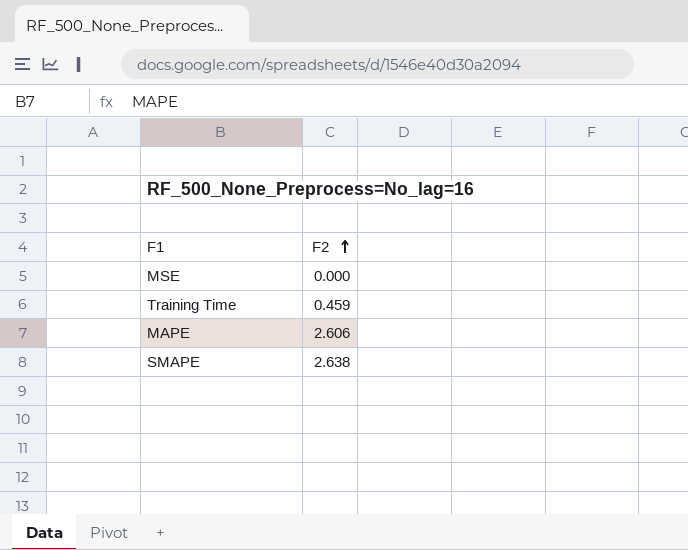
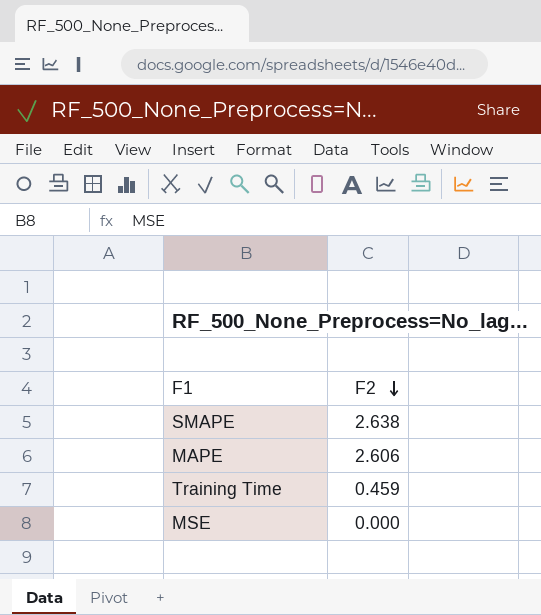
row order: F2 ascending -> F2 descending

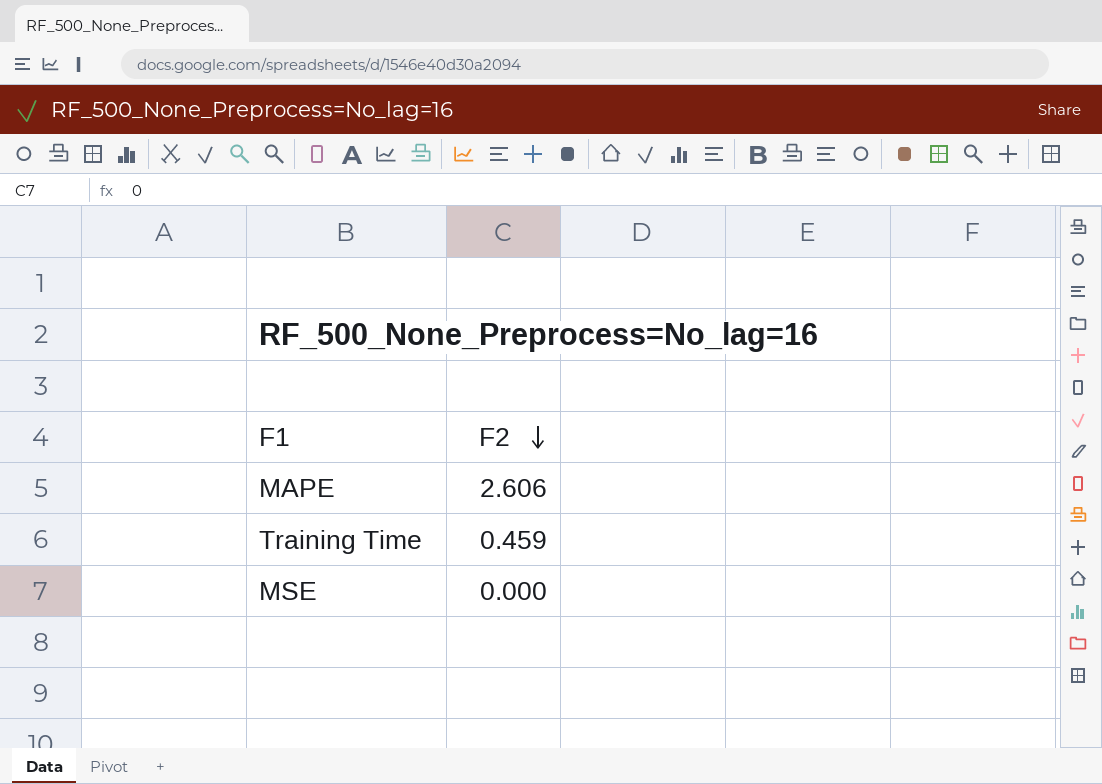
row SMAPE: 2.638 -> none

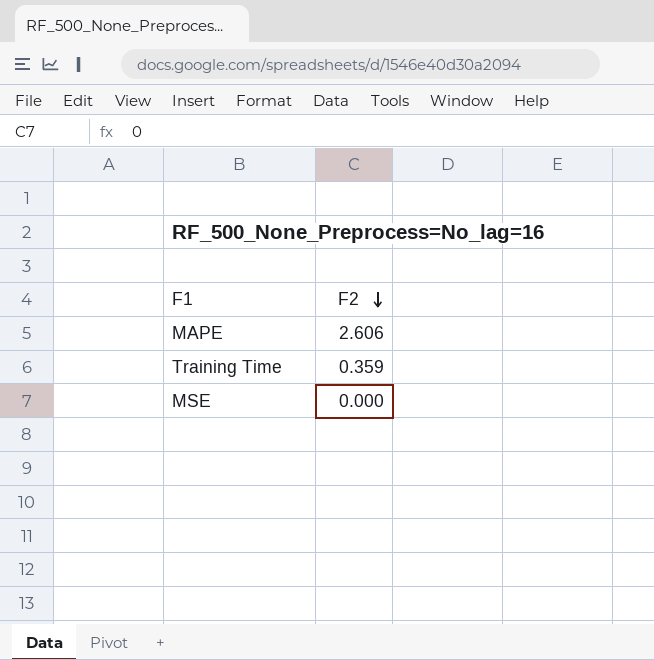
Training Time | F2: 0.459 -> 0.359

